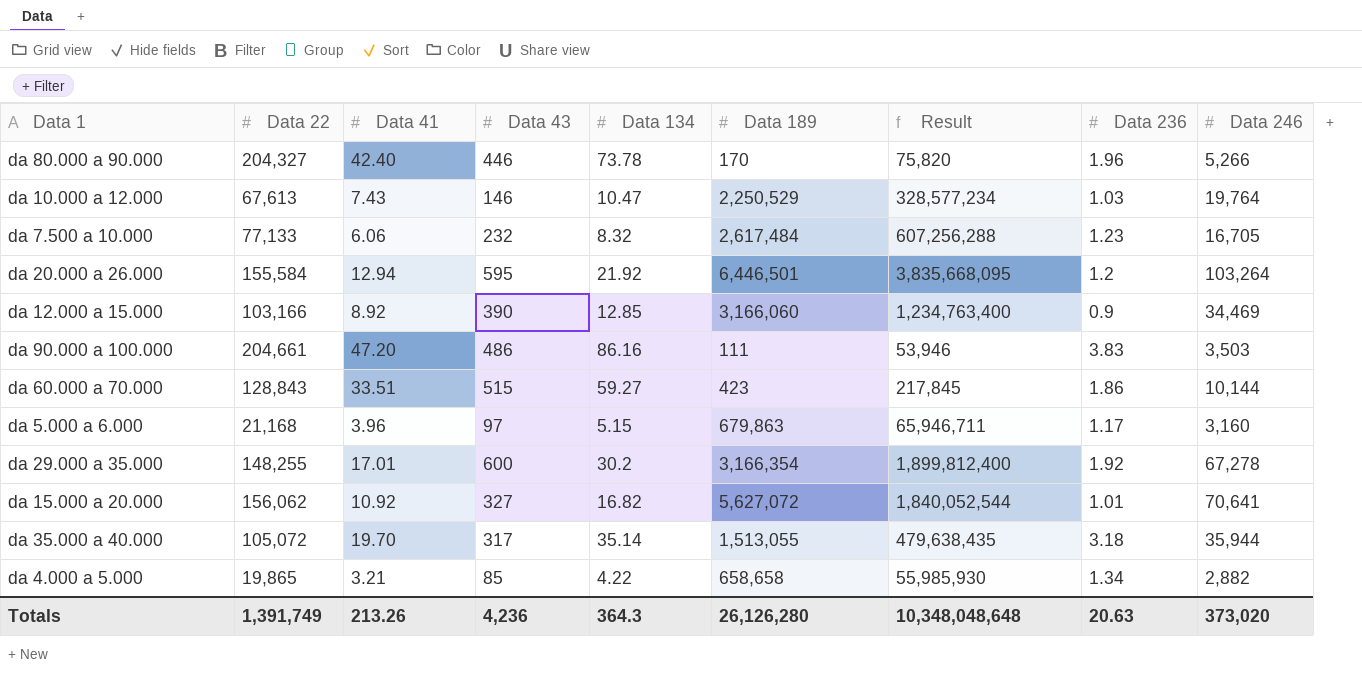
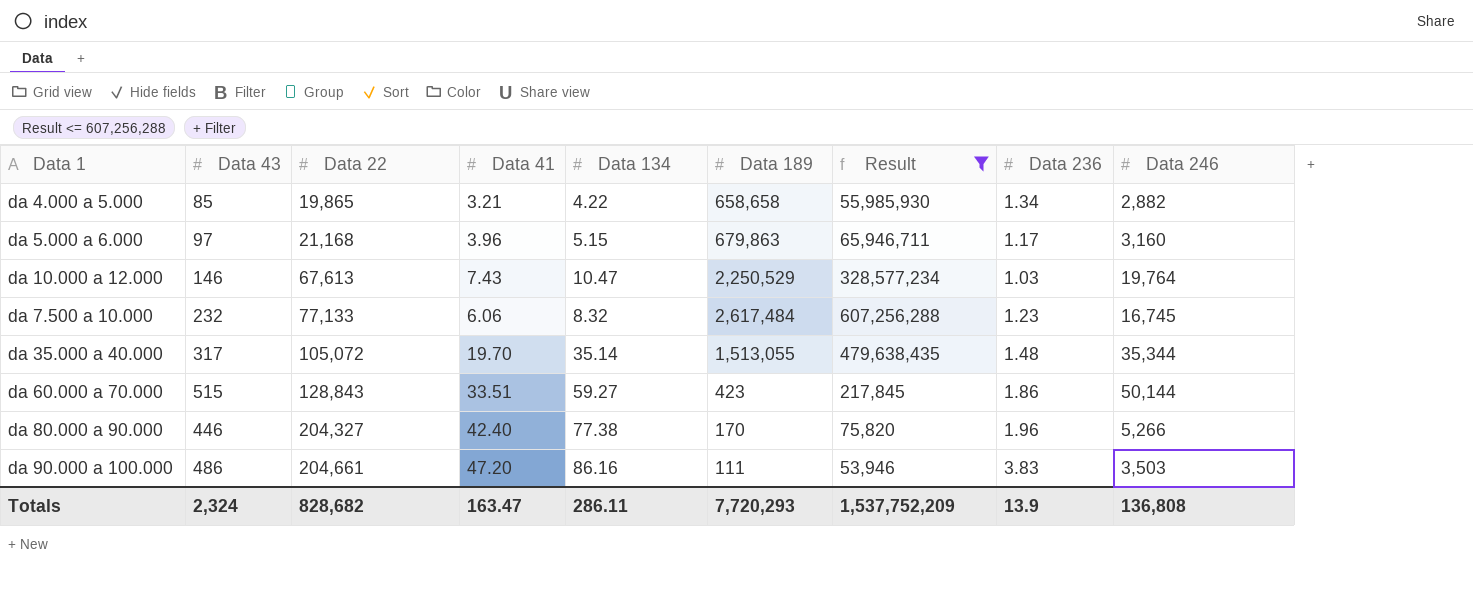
filter: none -> Result <= 607,256,288
row order: none -> Data 22 ascending
column Data 43 | position: 4 -> 2
da 7.500 a 10.000 | Data 246: 16,705 -> 16,745
da 35.000 a 40.000 | Data 236: 3.18 -> 1.48
da 35.000 a 40.000 | Data 246: 35,944 -> 35,344
da 60.000 a 70.000 | Data 246: 10,144 -> 50,144
da 80.000 a 90.000 | Data 134: 73.78 -> 77.38
Totals | Data 43: 4,236 -> 2,324
Totals | Data 22: 1,391,749 -> 828,682
Totals | Data 41: 213.26 -> 163.47
Totals | Data 134: 364.3 -> 286.11
Totals | Data 189: 26,126,280 -> 7,720,293
Totals | Result: 10,348,048,648 -> 1,537,752,209
Totals | Data 236: 20.63 -> 13.9
Totals | Data 246: 373,020 -> 136,808

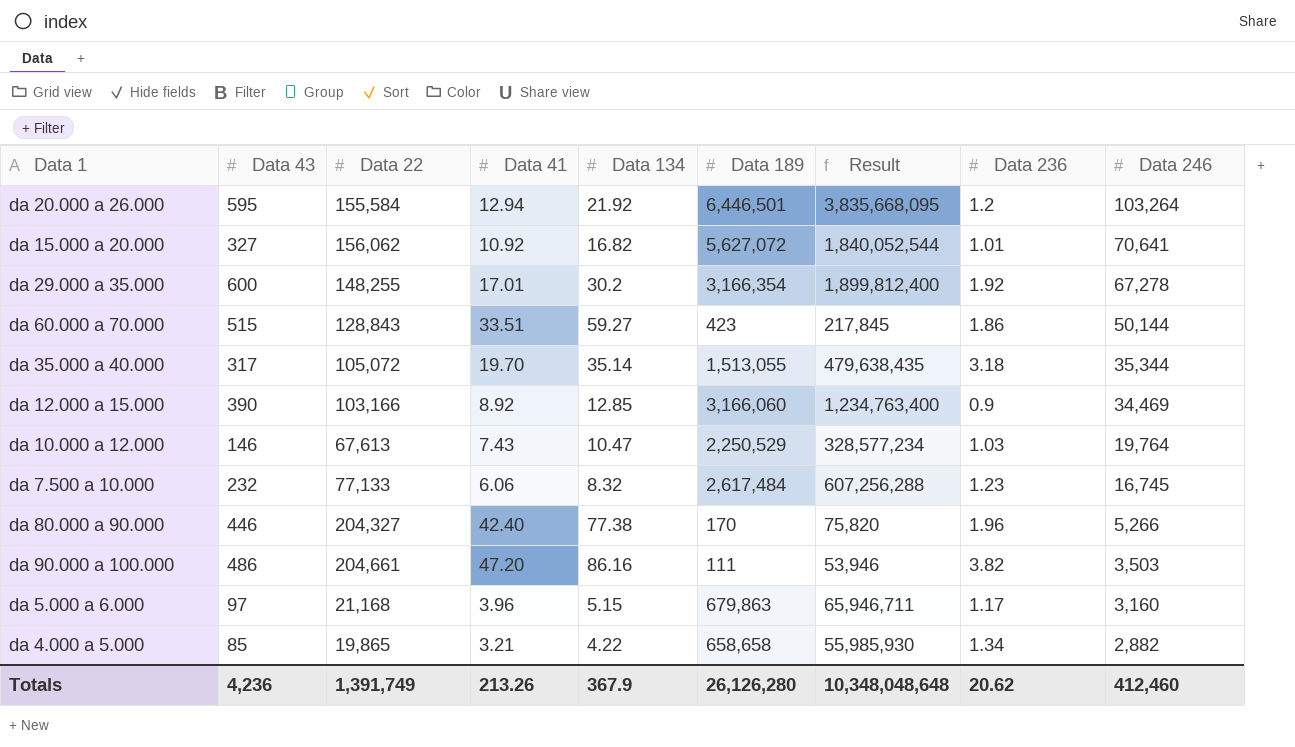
filter: Result <= 607,256,288 -> none
row order: Data 22 ascending -> Data 246 descending
da 35.000 a 40.000 | Data 236: 1.48 -> 3.18
da 90.000 a 100.000 | Data 236: 3.83 -> 3.82
Totals | Data 43: 2,324 -> 4,236
Totals | Data 22: 828,682 -> 1,391,749
Totals | Data 41: 163.47 -> 213.26
Totals | Data 134: 286.11 -> 367.9
Totals | Data 189: 7,720,293 -> 26,126,280
Totals | Result: 1,537,752,209 -> 10,348,048,648
Totals | Data 236: 13.9 -> 20.62
Totals | Data 246: 136,808 -> 412,460

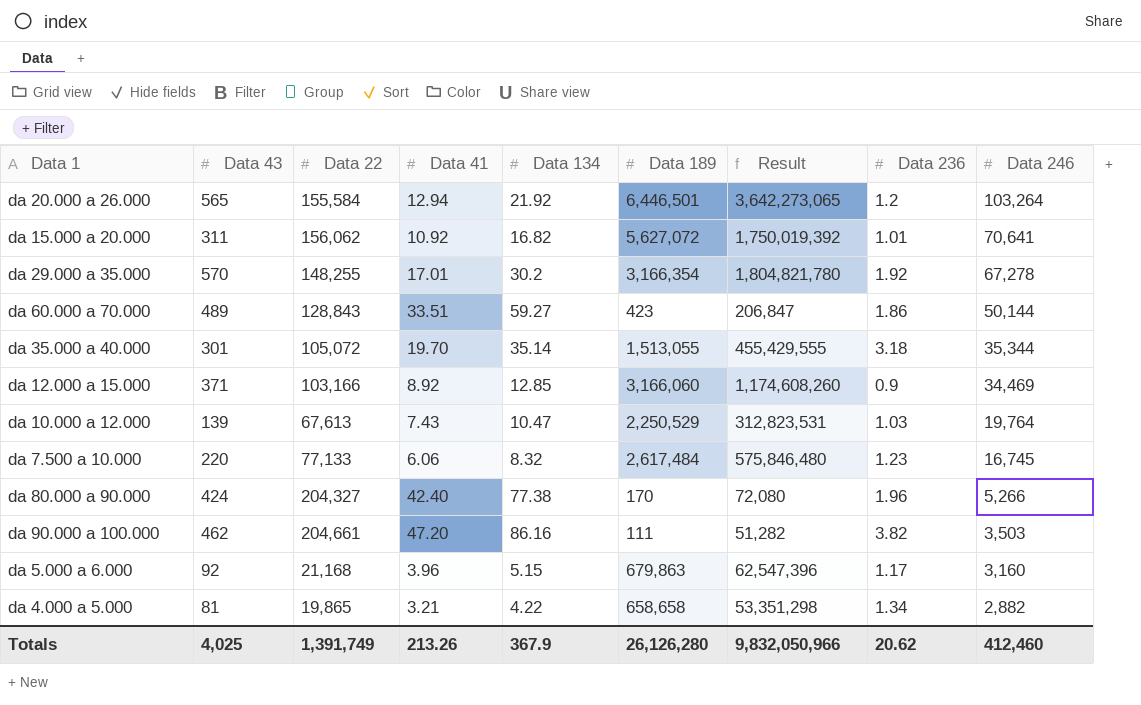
da 20.000 a 26.000 | Data 43: 595 -> 565
da 20.000 a 26.000 | Result: 3,835,668,095 -> 3,642,273,065
da 15.000 a 20.000 | Data 43: 327 -> 311
da 15.000 a 20.000 | Result: 1,840,052,544 -> 1,750,019,392
da 29.000 a 35.000 | Data 43: 600 -> 570
da 29.000 a 35.000 | Result: 1,899,812,400 -> 1,804,821,780
da 60.000 a 70.000 | Data 43: 515 -> 489
da 60.000 a 70.000 | Result: 217,845 -> 206,847
da 35.000 a 40.000 | Data 43: 317 -> 301
da 35.000 a 40.000 | Result: 479,638,435 -> 455,429,555
da 12.000 a 15.000 | Data 43: 390 -> 371
da 12.000 a 15.000 | Result: 1,234,763,400 -> 1,174,608,260
da 10.000 a 12.000 | Data 43: 146 -> 139
da 10.000 a 12.000 | Result: 328,577,234 -> 312,823,531
da 7.500 a 10.000 | Data 43: 232 -> 220
da 7.500 a 10.000 | Result: 607,256,288 -> 575,846,480
da 80.000 a 90.000 | Data 43: 446 -> 424
da 80.000 a 90.000 | Result: 75,820 -> 72,080
da 90.000 a 100.000 | Data 43: 486 -> 462
da 90.000 a 100.000 | Result: 53,946 -> 51,282
da 5.000 a 6.000 | Data 43: 97 -> 92
da 5.000 a 6.000 | Result: 65,946,711 -> 62,547,396
da 4.000 a 5.000 | Data 43: 85 -> 81
da 4.000 a 5.000 | Result: 55,985,930 -> 53,351,298
Totals | Data 43: 4,236 -> 4,025
Totals | Result: 10,348,048,648 -> 9,832,050,966

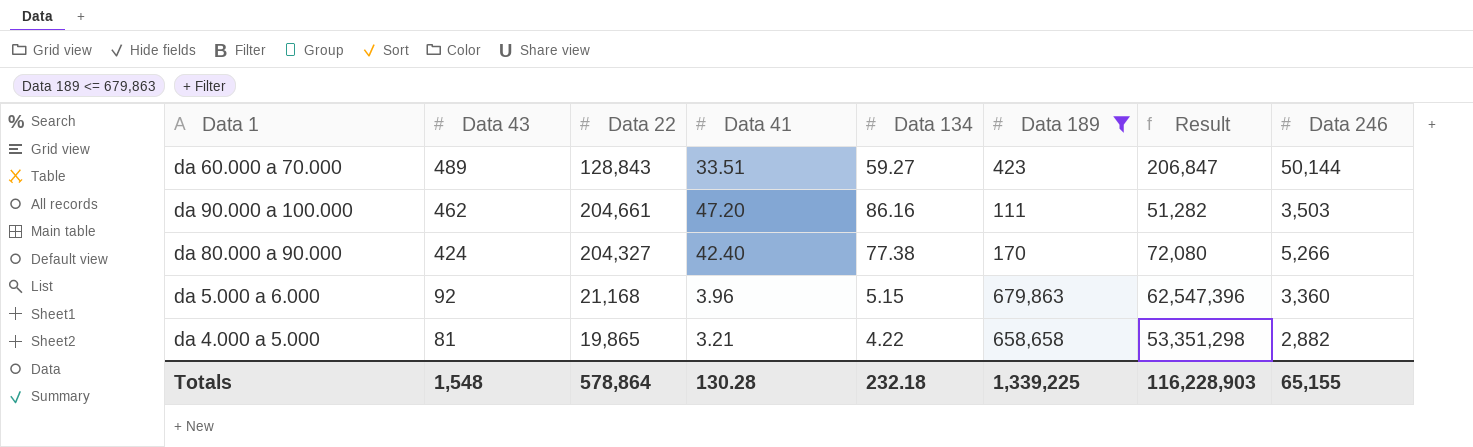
filter: none -> Data 189 <= 679,863
row order: Data 246 descending -> Data 43 descending
column Data 236 | position: 8 -> none
da 5.000 a 6.000 | Data 246: 3,160 -> 3,360
Totals | Data 43: 4,025 -> 1,548
Totals | Data 22: 1,391,749 -> 578,864
Totals | Data 41: 213.26 -> 130.28
Totals | Data 134: 367.9 -> 232.18
Totals | Data 189: 26,126,280 -> 1,339,225
Totals | Result: 9,832,050,966 -> 116,228,903
Totals | Data 246: 412,460 -> 65,155

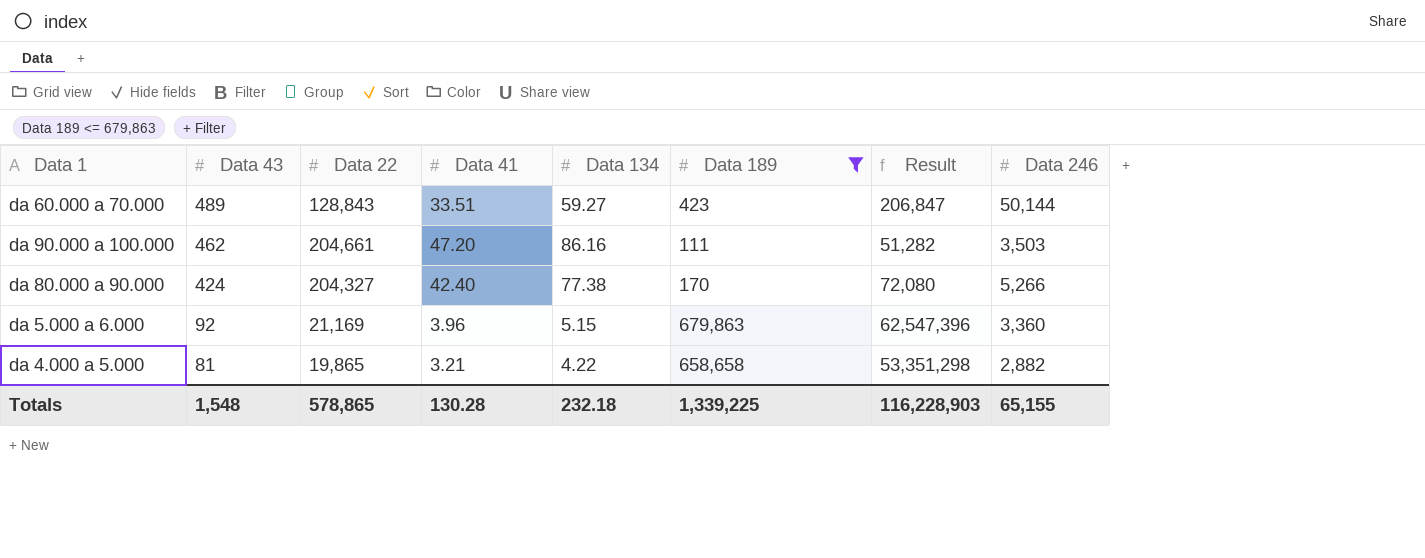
da 5.000 a 6.000 | Data 22: 21,168 -> 21,169
Totals | Data 22: 578,864 -> 578,865

